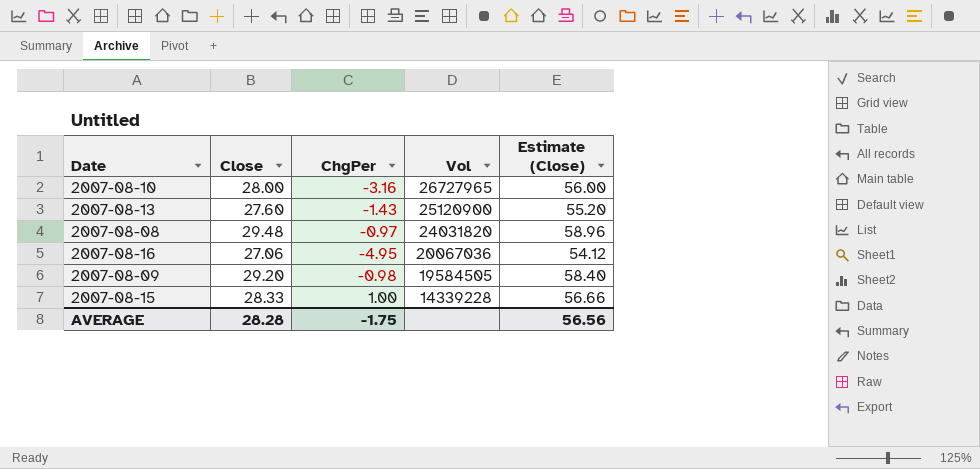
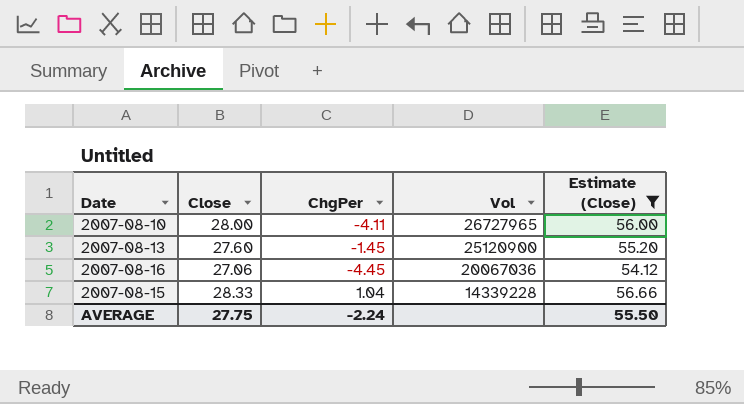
filter: none -> Estimate (Close) <= 56.66
2007-08-10 | ChgPer: -3.16 -> -4.11
2007-08-13 | ChgPer: -1.43 -> -1.45
2007-08-16 | ChgPer: -4.95 -> -4.45
2007-08-15 | ChgPer: 1.00 -> 1.04
AVERAGE | Close: 28.28 -> 27.75
AVERAGE | ChgPer: -1.75 -> -2.24
AVERAGE | Estimate (Close): 56.56 -> 55.50

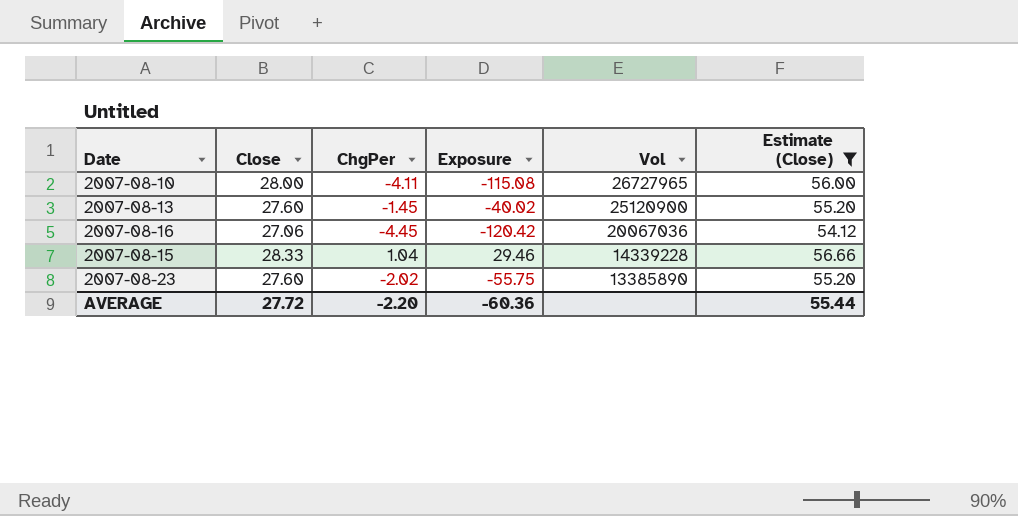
column Exposure | formula: none -> [Close] * [ChgPer]
row 2007-08-23: none -> 27.60 | -2.02 | -55.75 | 13385890 | 55.20
AVERAGE | Close: 27.75 -> 27.72
AVERAGE | ChgPer: -2.24 -> -2.20
AVERAGE | Estimate (Close): 55.50 -> 55.44

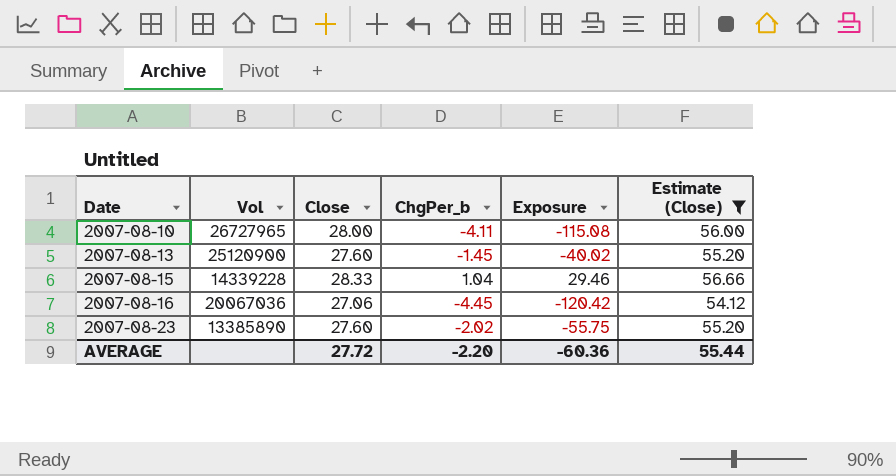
row order: Vol descending -> Date ascending
column Vol | position: 5 -> 2
column name: ChgPer -> ChgPer_b

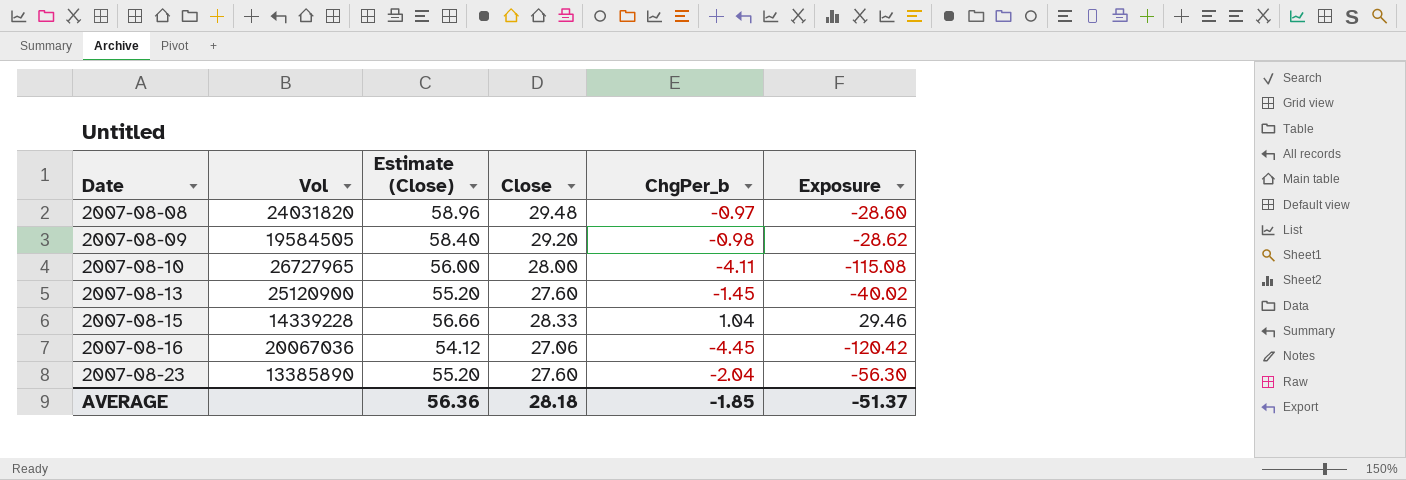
filter: Estimate (Close) <= 56.66 -> none
column Estimate (Close) | position: 6 -> 3
2007-08-23 | ChgPer_b: -2.02 -> -2.04
2007-08-23 | Exposure: -55.75 -> -56.30
AVERAGE | Estimate (Close): 55.44 -> 56.36
AVERAGE | Close: 27.72 -> 28.18
AVERAGE | ChgPer_b: -2.20 -> -1.85
AVERAGE | Exposure: -60.36 -> -51.37

